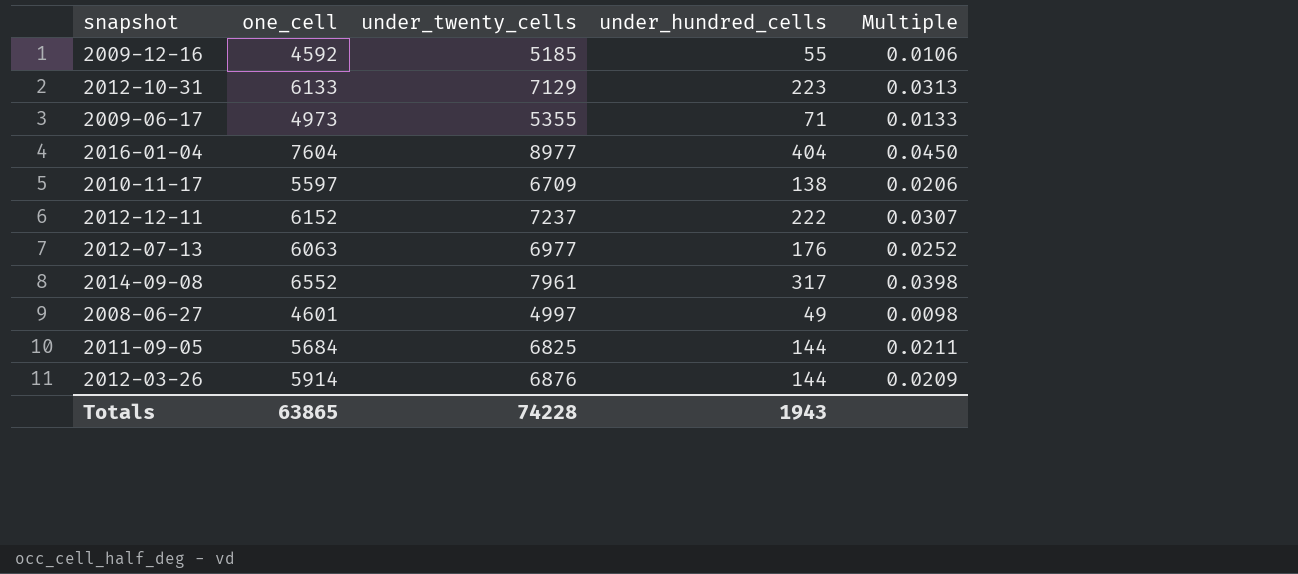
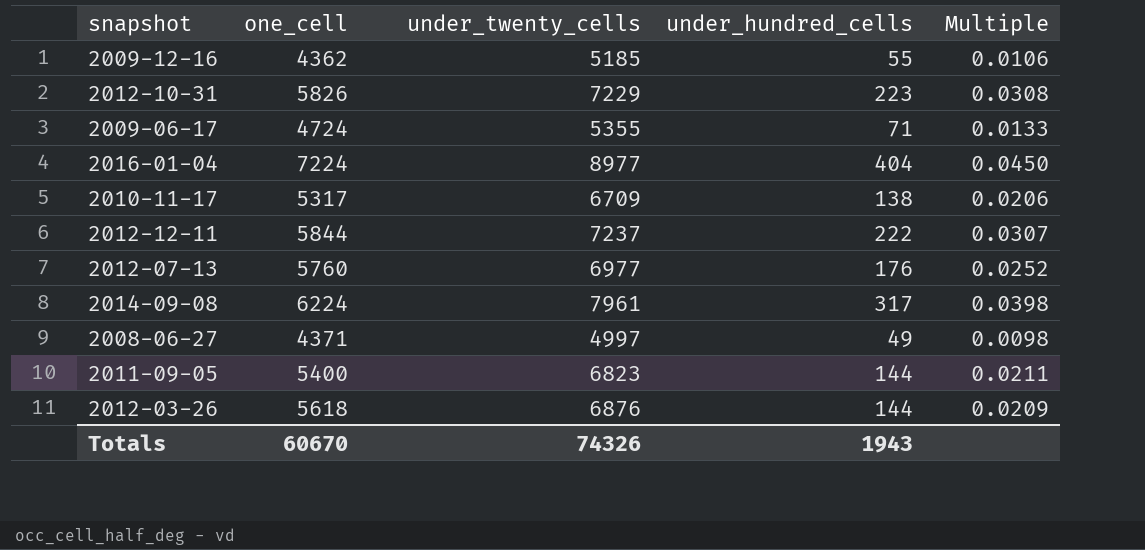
2009-12-16 | one_cell: 4592 -> 4362
2012-10-31 | one_cell: 6133 -> 5826
2012-10-31 | under_twenty_cells: 7129 -> 7229
2012-10-31 | Multiple: 0.0313 -> 0.0308
2009-06-17 | one_cell: 4973 -> 4724
2016-01-04 | one_cell: 7604 -> 7224
2010-11-17 | one_cell: 5597 -> 5317
2012-12-11 | one_cell: 6152 -> 5844
2012-07-13 | one_cell: 6063 -> 5760
2014-09-08 | one_cell: 6552 -> 6224
2008-06-27 | one_cell: 4601 -> 4371
2011-09-05 | one_cell: 5684 -> 5400
2011-09-05 | under_twenty_cells: 6825 -> 6823
2012-03-26 | one_cell: 5914 -> 5618
Totals | one_cell: 63865 -> 60670
Totals | under_twenty_cells: 74228 -> 74326

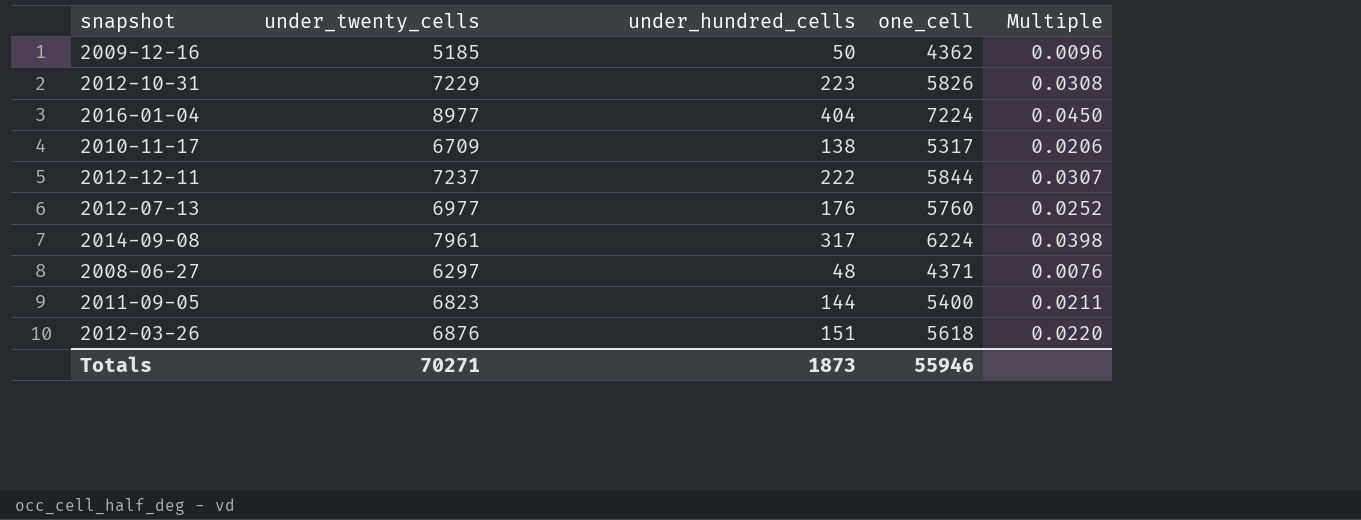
column one_cell | position: 2 -> 4
row 2009-06-17: 4724 | 5355 | 71 | 0.0133 -> none
2009-12-16 | under_hundred_cells: 55 -> 50
2009-12-16 | Multiple: 0.0106 -> 0.0096
2008-06-27 | under_twenty_cells: 4997 -> 6297
2008-06-27 | under_hundred_cells: 49 -> 48
2008-06-27 | Multiple: 0.0098 -> 0.0076
2012-03-26 | under_hundred_cells: 144 -> 151
2012-03-26 | Multiple: 0.0209 -> 0.0220
Totals | under_twenty_cells: 74326 -> 70271
Totals | under_hundred_cells: 1943 -> 1873
Totals | one_cell: 60670 -> 55946

